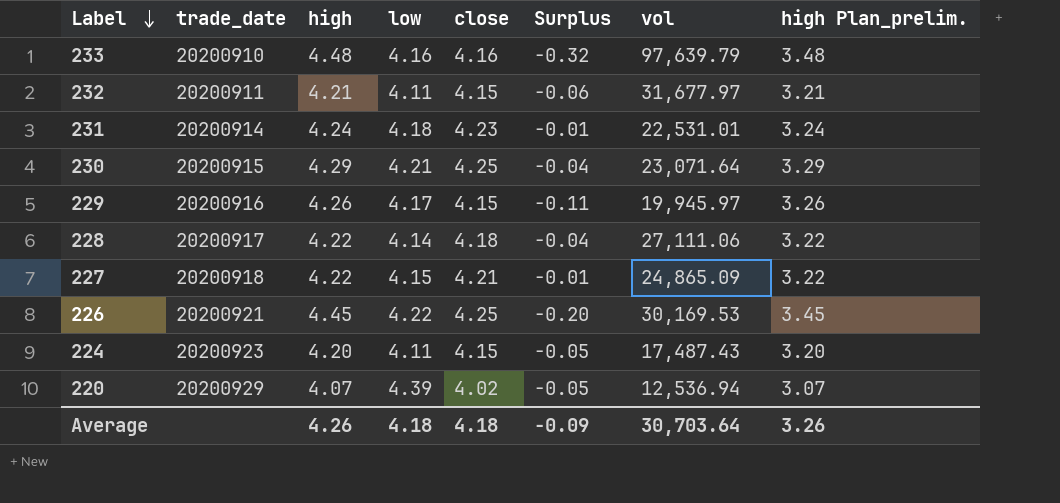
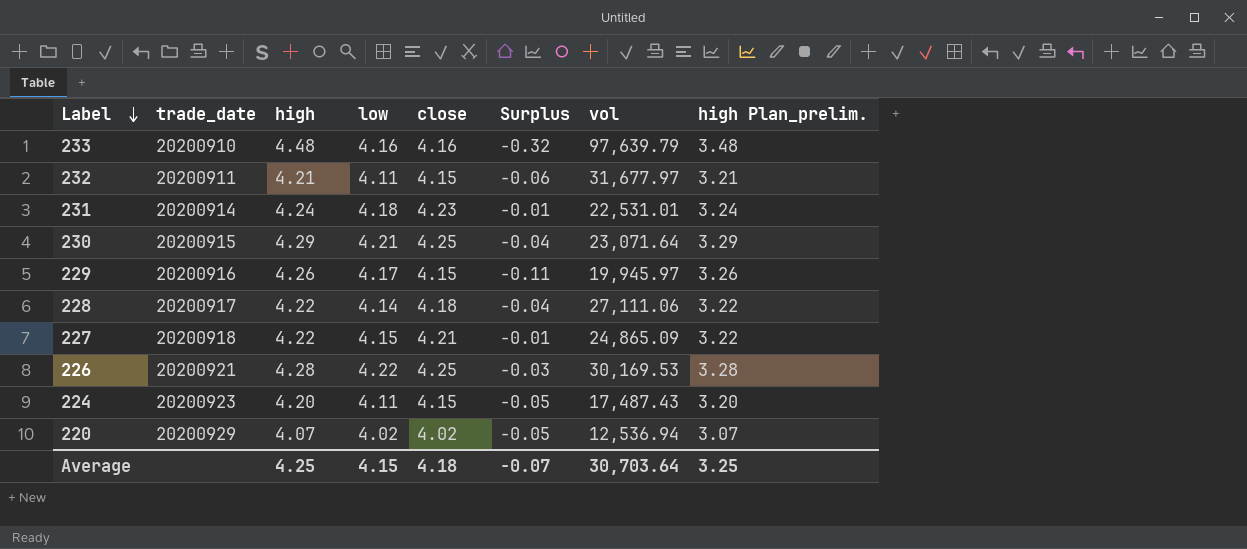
226 | high: 4.45 -> 4.28
226 | Surplus: -0.20 -> -0.03
226 | high Plan_prelim.: 3.45 -> 3.28
220 | low: 4.39 -> 4.02
Average | high: 4.26 -> 4.25
Average | low: 4.18 -> 4.15
Average | Surplus: -0.09 -> -0.07
Average | high Plan_prelim.: 3.26 -> 3.25

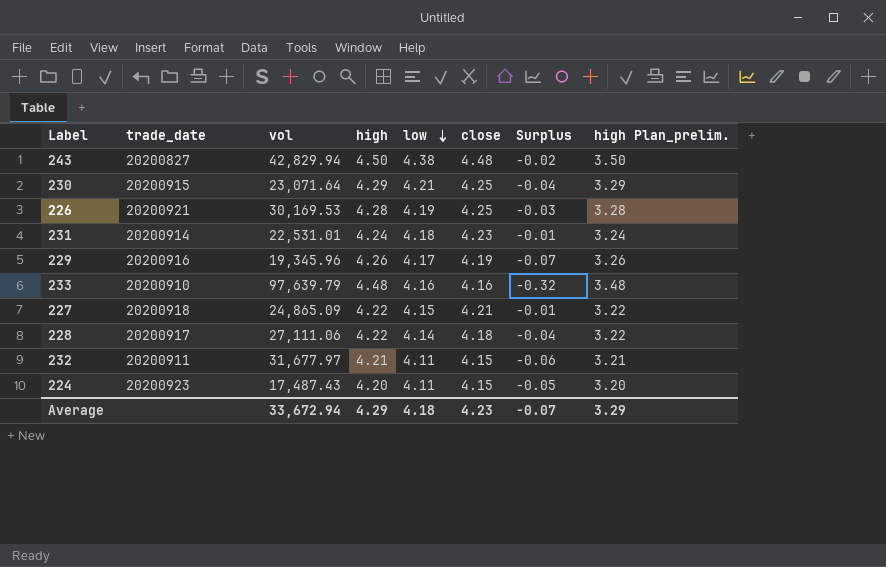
row order: Label descending -> low descending
column vol | position: 7 -> 3
row 220: 20200929 | 4.07 | 4.02 | 4.02 | -0.05 | 12,536.94 | 3.07 -> none
row 243: none -> 20200827 | 42,829.94 | 4.50 | 4.38 | 4.48 | -0.02 | 3.50
226 | low: 4.22 -> 4.19
229 | vol: 19,945.97 -> 19,345.96
229 | close: 4.15 -> 4.19
229 | Surplus: -0.11 -> -0.07
Average | vol: 30,703.64 -> 33,672.94
Average | high: 4.25 -> 4.29
Average | low: 4.15 -> 4.18
Average | close: 4.18 -> 4.23
Average | high Plan_prelim.: 3.25 -> 3.29

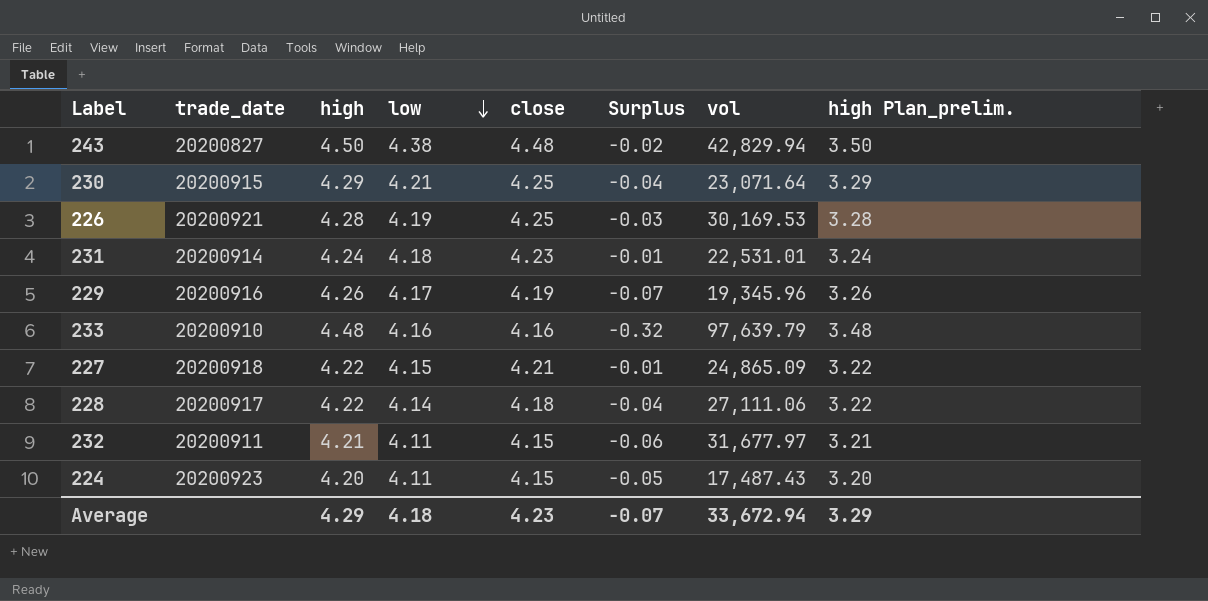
column vol | position: 3 -> 7

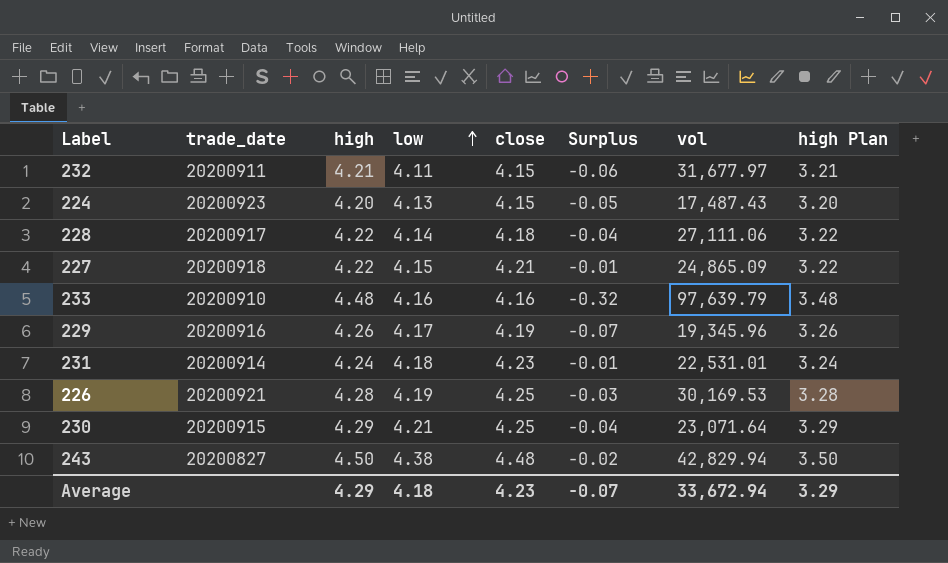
row order: low descending -> low ascending
column name: high Plan_prelim. -> high Plan
224 | low: 4.11 -> 4.13

